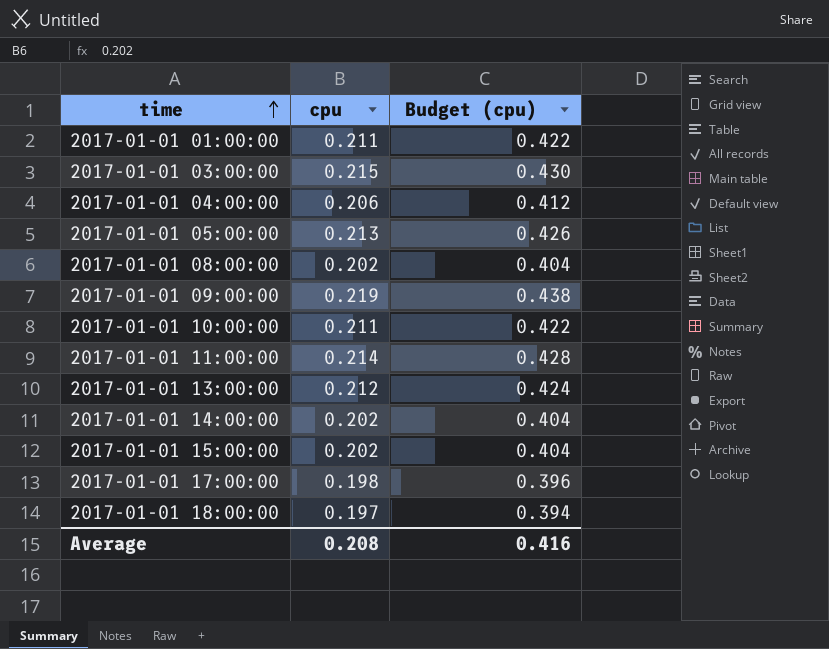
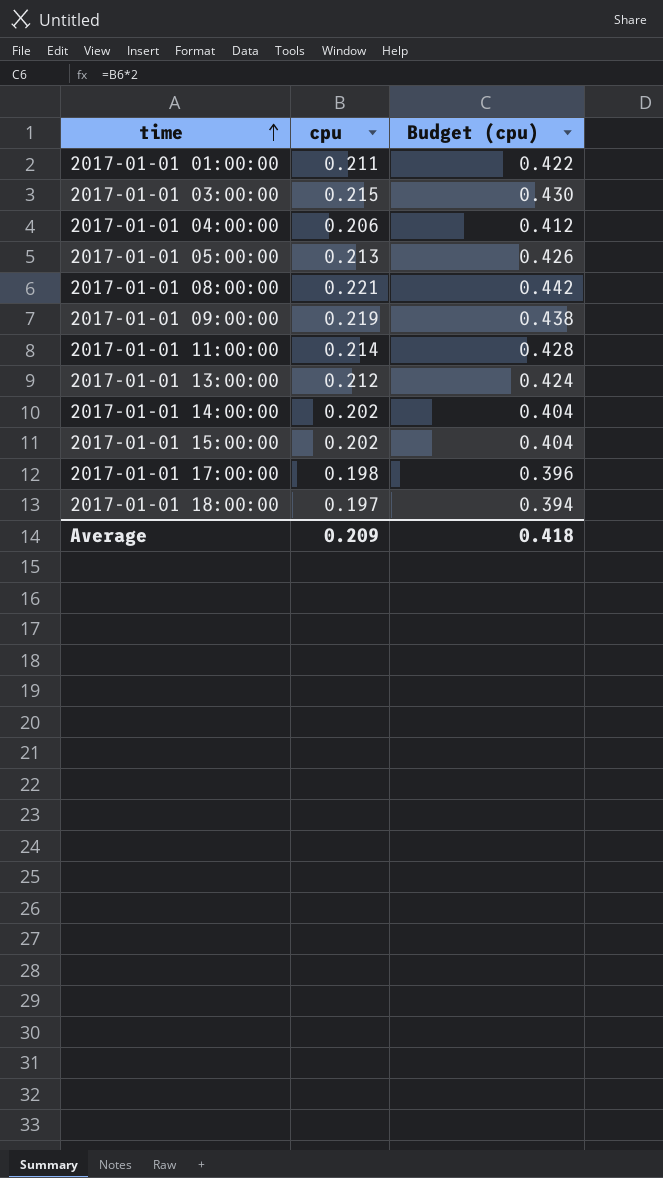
row 2017-01-01 10:00:00: 0.211 | 0.422 -> none
2017-01-01 08:00:00 | cpu: 0.202 -> 0.221
2017-01-01 08:00:00 | Budget (cpu): 0.404 -> 0.442
Average | cpu: 0.208 -> 0.209
Average | Budget (cpu): 0.416 -> 0.418

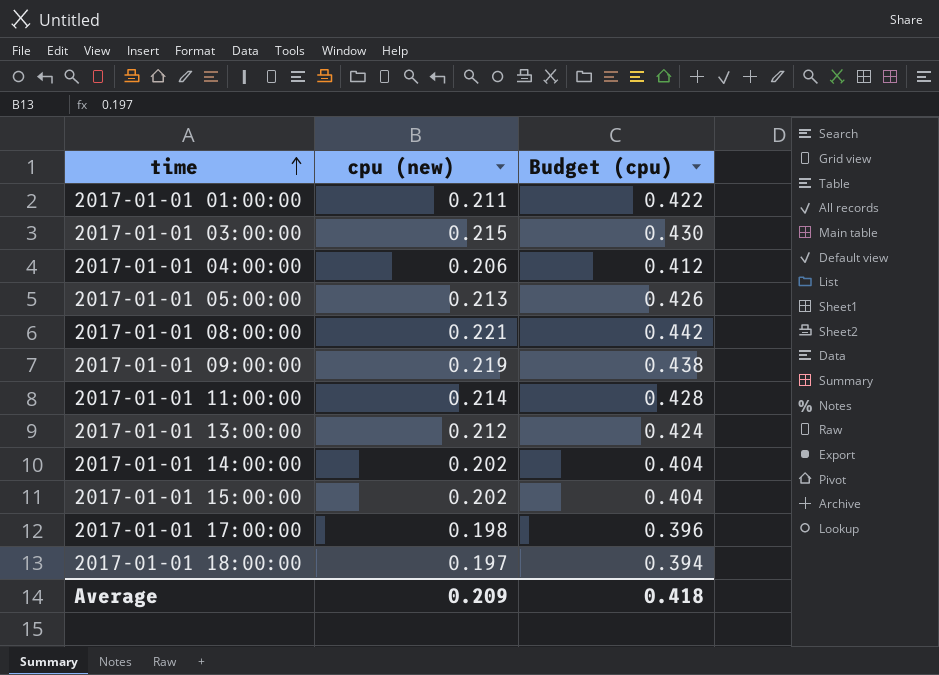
column name: cpu -> cpu (new)

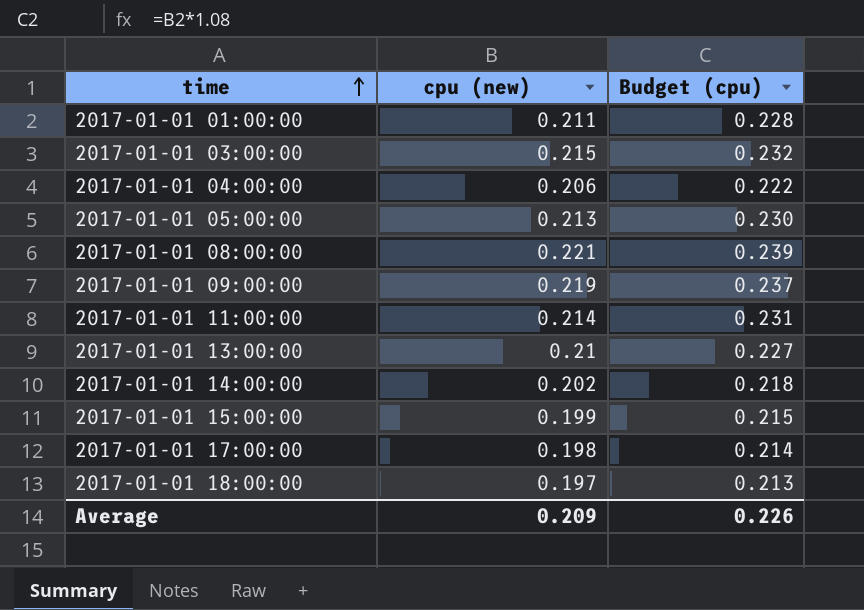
column Budget (cpu) | formula: [cpu (new)] * 2 -> [cpu (new)] * 1.08
2017-01-01 13:00:00 | cpu (new): 0.212 -> 0.21
2017-01-01 15:00:00 | cpu (new): 0.202 -> 0.199
Average | Budget (cpu): 0.418 -> 0.226

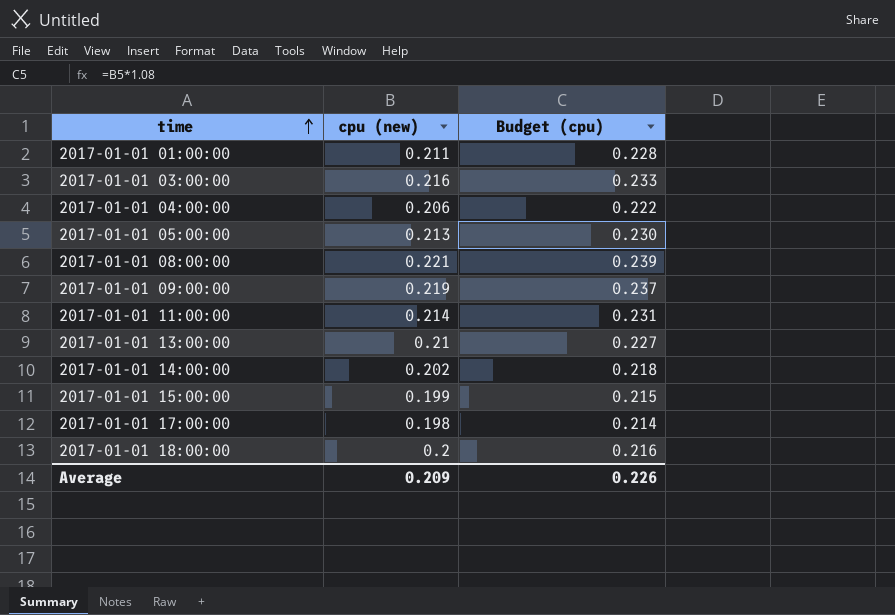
2017-01-01 03:00:00 | cpu (new): 0.215 -> 0.216
2017-01-01 03:00:00 | Budget (cpu): 0.232 -> 0.233
2017-01-01 18:00:00 | cpu (new): 0.197 -> 0.2
2017-01-01 18:00:00 | Budget (cpu): 0.213 -> 0.216

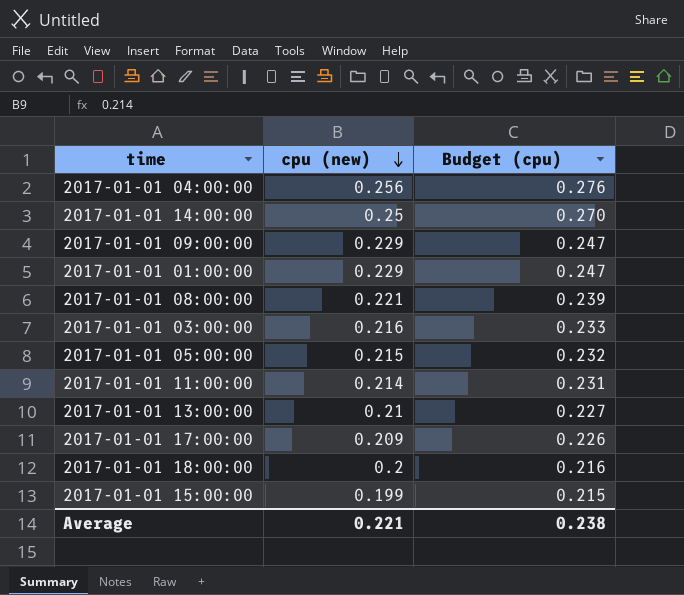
row order: time ascending -> cpu (new) descending
2017-01-01 04:00:00 | cpu (new): 0.206 -> 0.256
2017-01-01 04:00:00 | Budget (cpu): 0.222 -> 0.276
2017-01-01 14:00:00 | cpu (new): 0.202 -> 0.25
2017-01-01 14:00:00 | Budget (cpu): 0.218 -> 0.270
2017-01-01 09:00:00 | cpu (new): 0.219 -> 0.229
2017-01-01 09:00:00 | Budget (cpu): 0.237 -> 0.247
2017-01-01 01:00:00 | cpu (new): 0.211 -> 0.229
2017-01-01 01:00:00 | Budget (cpu): 0.228 -> 0.247
2017-01-01 05:00:00 | cpu (new): 0.213 -> 0.215
2017-01-01 05:00:00 | Budget (cpu): 0.230 -> 0.232
2017-01-01 17:00:00 | cpu (new): 0.198 -> 0.209
2017-01-01 17:00:00 | Budget (cpu): 0.214 -> 0.226
Average | cpu (new): 0.209 -> 0.221
Average | Budget (cpu): 0.226 -> 0.238

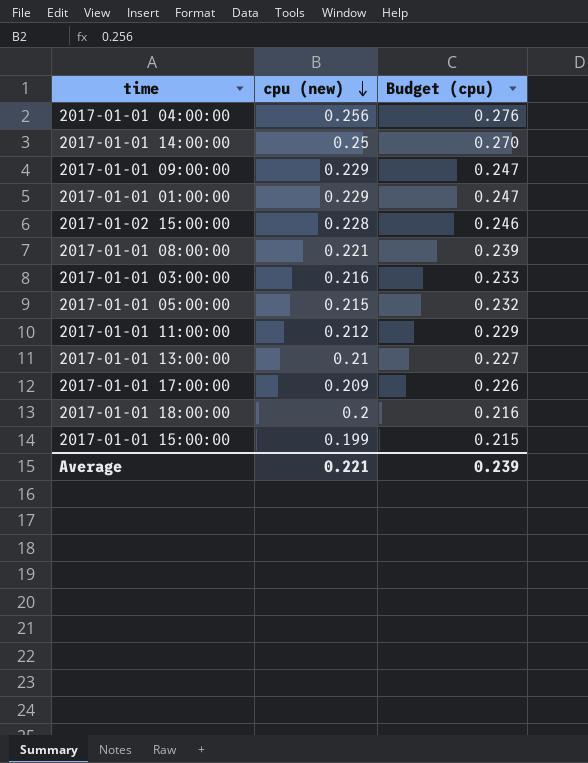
row 2017-01-02 15:00:00: none -> 0.228 | 0.246
2017-01-01 11:00:00 | cpu (new): 0.214 -> 0.212
2017-01-01 11:00:00 | Budget (cpu): 0.231 -> 0.229
Average | Budget (cpu): 0.238 -> 0.239

